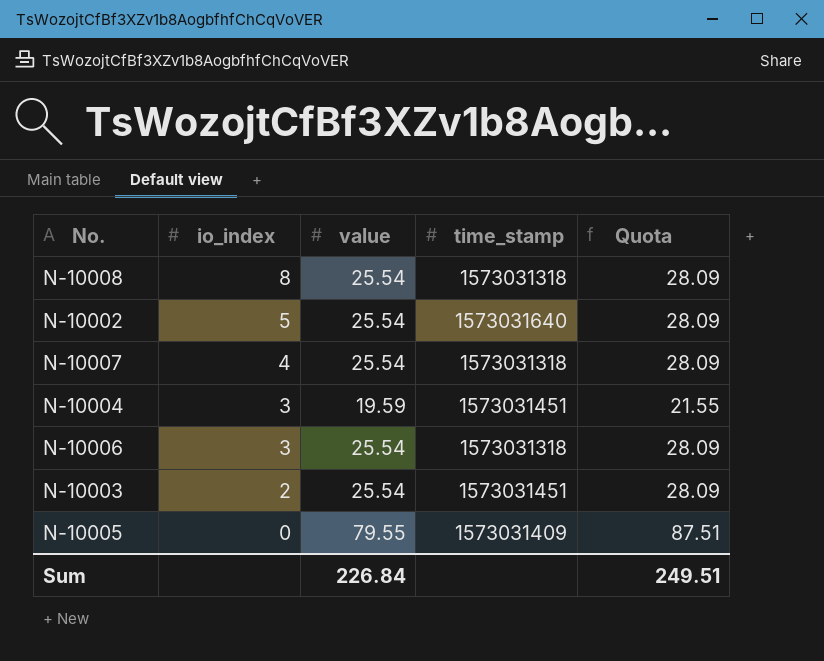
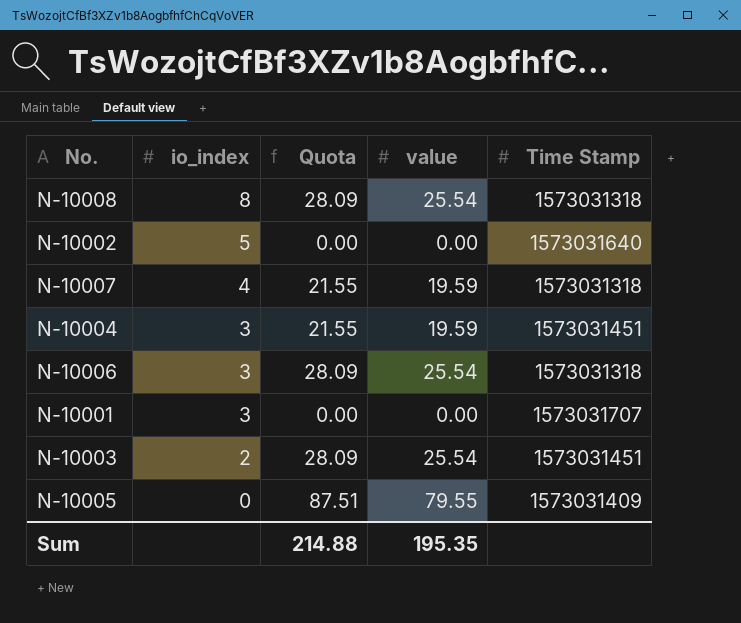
column Quota | position: 5 -> 3
column name: time_stamp -> Time Stamp
N-10002 | Quota: 28.09 -> 0.00
N-10002 | value: 25.54 -> 0.00
N-10007 | Quota: 28.09 -> 21.55
N-10007 | value: 25.54 -> 19.59
row N-10001: none -> 3 | 0.00 | 0.00 | 1573031707
Sum | Quota: 249.51 -> 214.88
Sum | value: 226.84 -> 195.35

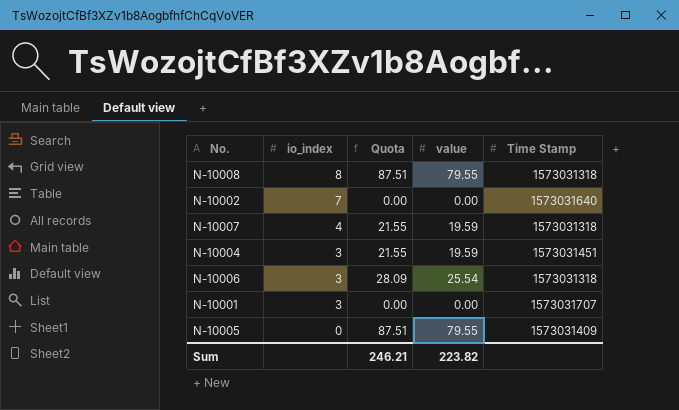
row N-10003: 2 | 28.09 | 25.54 | 1573031451 -> none
N-10008 | Quota: 28.09 -> 87.51
N-10008 | value: 25.54 -> 79.55
N-10002 | io_index: 5 -> 7
Sum | Quota: 214.88 -> 246.21
Sum | value: 195.35 -> 223.82

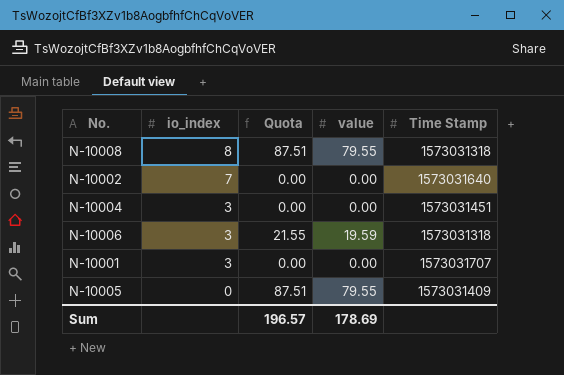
row N-10007: 4 | 21.55 | 19.59 | 1573031318 -> none
N-10004 | Quota: 21.55 -> 0.00
N-10004 | value: 19.59 -> 0.00
N-10006 | Quota: 28.09 -> 21.55
N-10006 | value: 25.54 -> 19.59
Sum | Quota: 246.21 -> 196.57
Sum | value: 223.82 -> 178.69

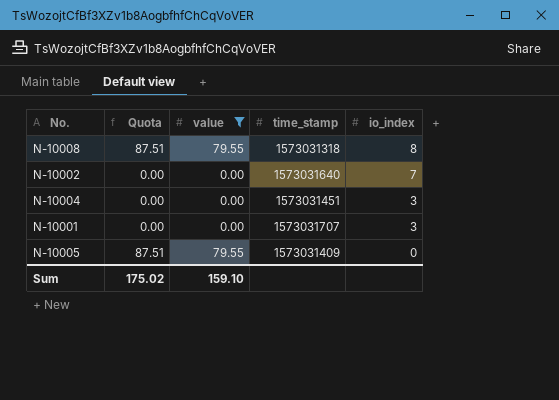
filter: none -> value != 19.59
column name: Time Stamp -> time_stamp
column io_index | position: 2 -> 5
Sum | Quota: 196.57 -> 175.02
Sum | value: 178.69 -> 159.10

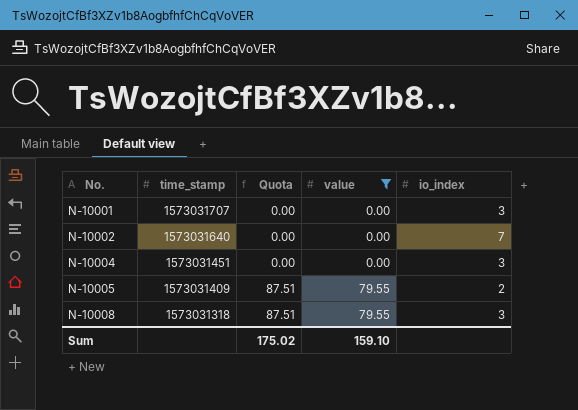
row order: io_index descending -> No. ascending
column time_stamp | position: 4 -> 2
N-10005 | io_index: 0 -> 2
N-10008 | io_index: 8 -> 3

